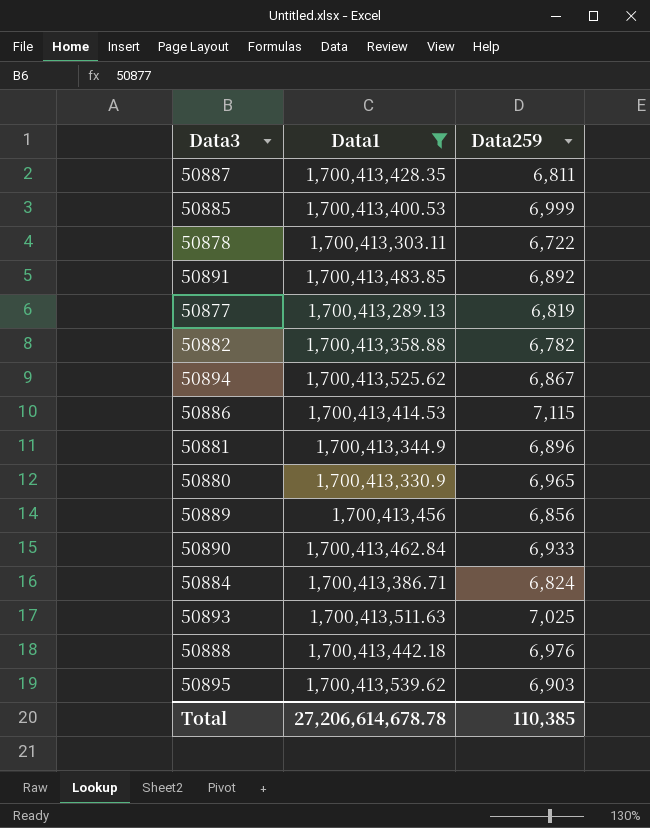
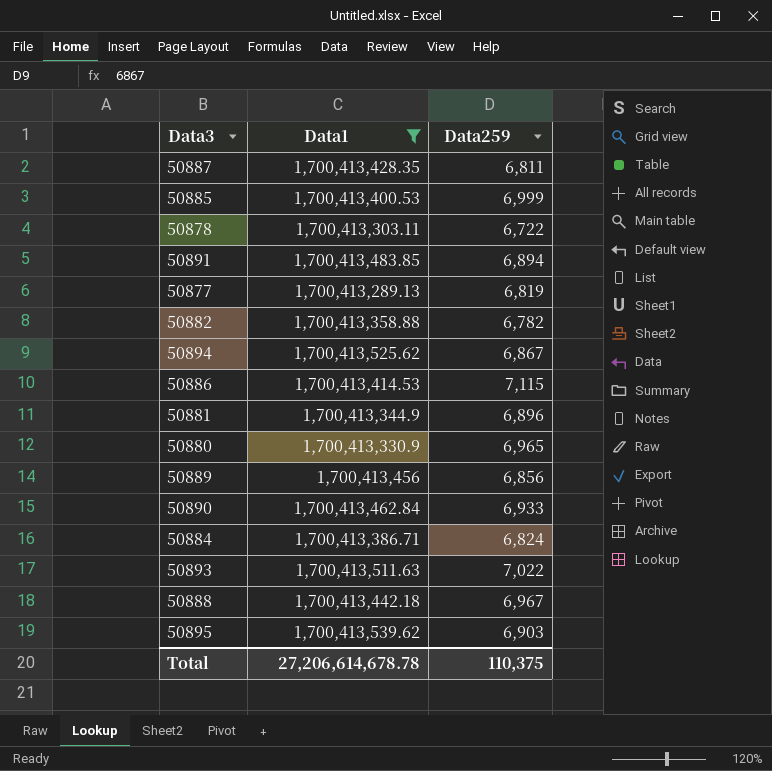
50891 | Data259: 6,892 -> 6,894
50893 | Data259: 7,025 -> 7,022
50888 | Data259: 6,976 -> 6,967
Total | Data259: 110,385 -> 110,375

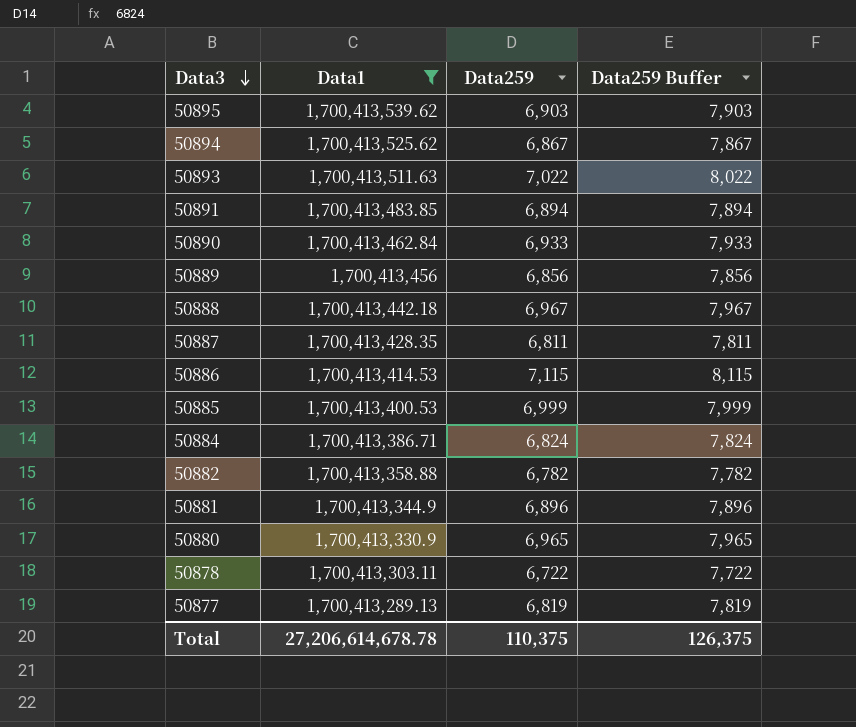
row order: none -> Data3 descending
column Data259 Buffer | formula: none -> [Data259] + 1000

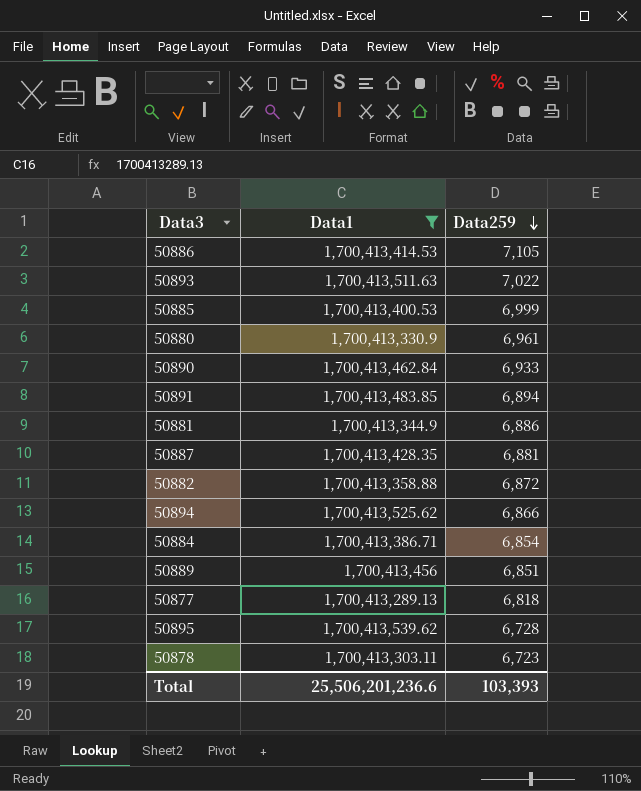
row order: Data3 descending -> Data259 descending
column Data259 Buffer | formula: [Data259] + 1000 -> none
row 50888: 1,700,413,442.18 | 6,967 | 7,967 -> none
50886 | Data259: 7,115 -> 7,105
50880 | Data259: 6,965 -> 6,961
50881 | Data259: 6,896 -> 6,886
50887 | Data259: 6,811 -> 6,881
50882 | Data259: 6,782 -> 6,872
50894 | Data259: 6,867 -> 6,866
50884 | Data259: 6,824 -> 6,854
50889 | Data259: 6,856 -> 6,851
50877 | Data259: 6,819 -> 6,818
50895 | Data259: 6,903 -> 6,728
50878 | Data259: 6,722 -> 6,723
Total | Data1: 27,206,614,678.78 -> 25,506,201,236.6
Total | Data259: 110,375 -> 103,393

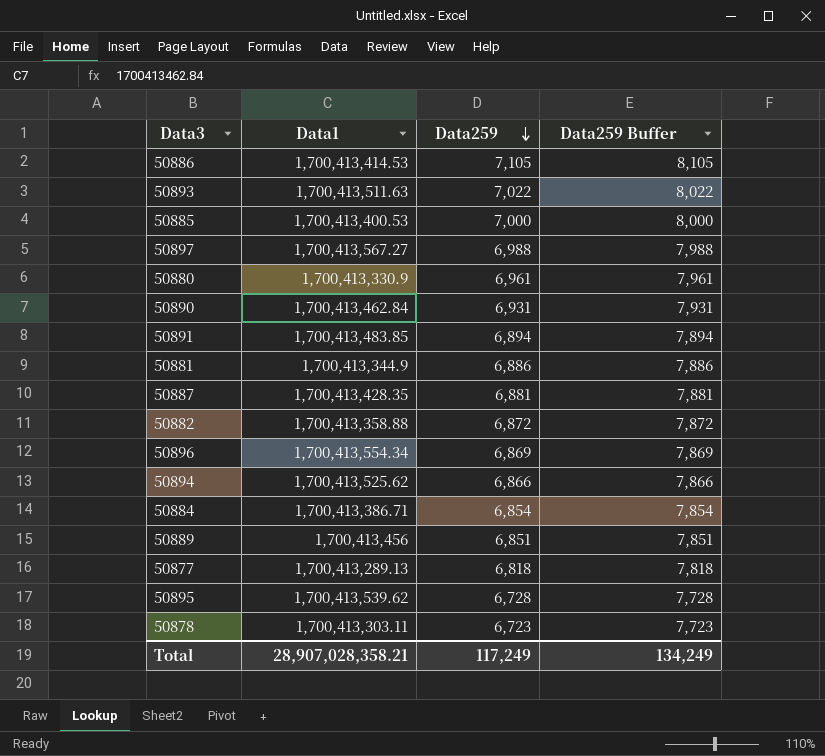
filter: Data1 <= 1,700,413,539.62 -> none
column Data259 Buffer | formula: none -> [Data259] + 1000
50885 | Data259: 6,999 -> 7,000
50890 | Data259: 6,933 -> 6,931
Total | Data1: 25,506,201,236.6 -> 28,907,028,358.21
Total | Data259: 103,393 -> 117,249

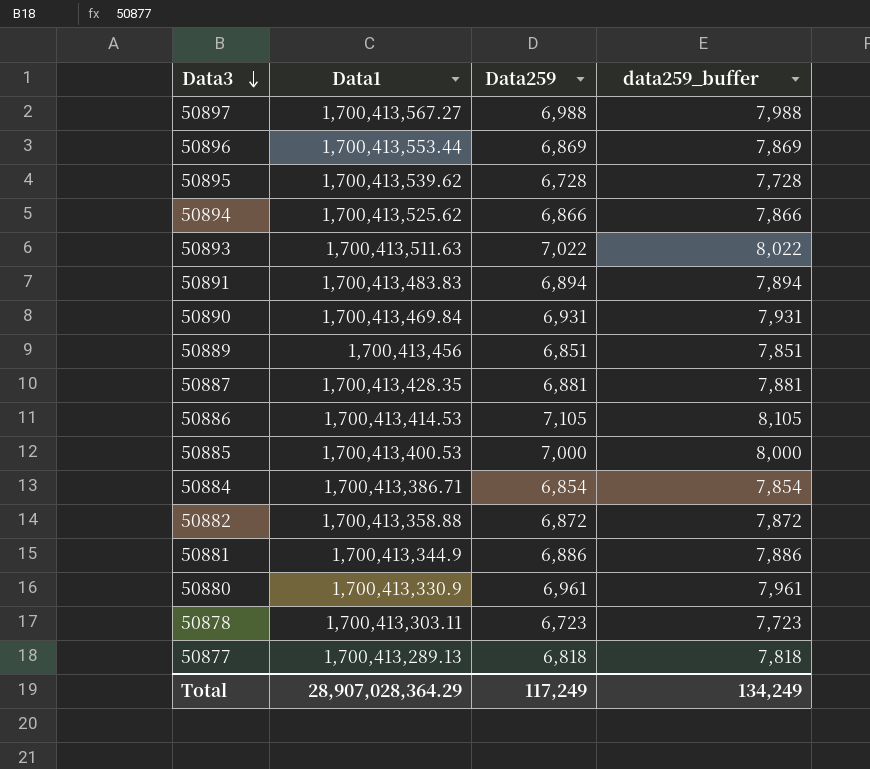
row order: Data259 descending -> Data3 descending
column name: Data259 Buffer -> data259_buffer
50896 | Data1: 1,700,413,554.34 -> 1,700,413,553.44
50891 | Data1: 1,700,413,483.85 -> 1,700,413,483.83
50890 | Data1: 1,700,413,462.84 -> 1,700,413,469.84
Total | Data1: 28,907,028,358.21 -> 28,907,028,364.29

